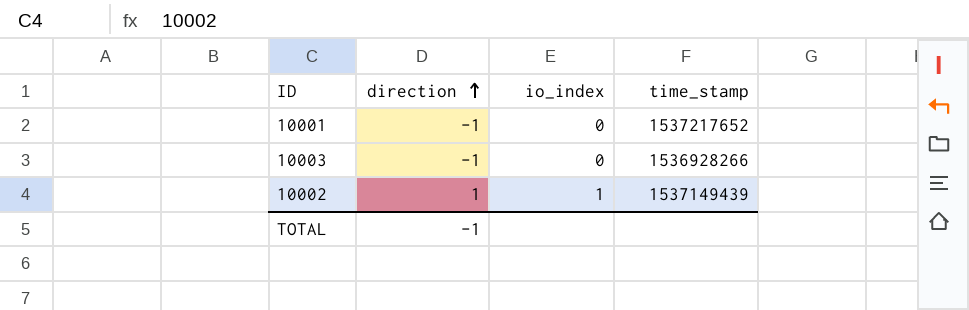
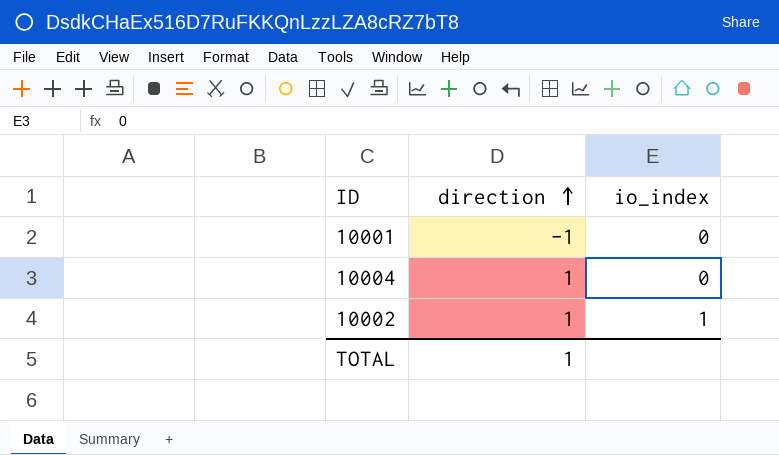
column time_stamp | position: 4 -> none
row 10003: -1 | 0 | 1536928266 -> none
row 10004: none -> 1 | 0
TOTAL | direction: -1 -> 1

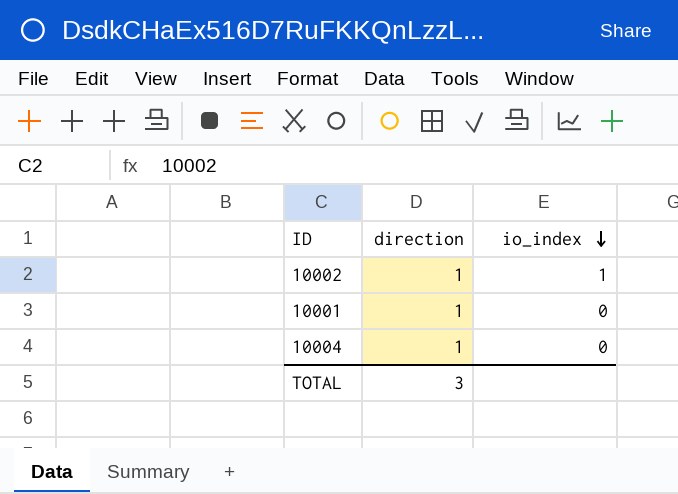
row order: direction ascending -> io_index descending
10001 | direction: -1 -> 1
TOTAL | direction: 1 -> 3

